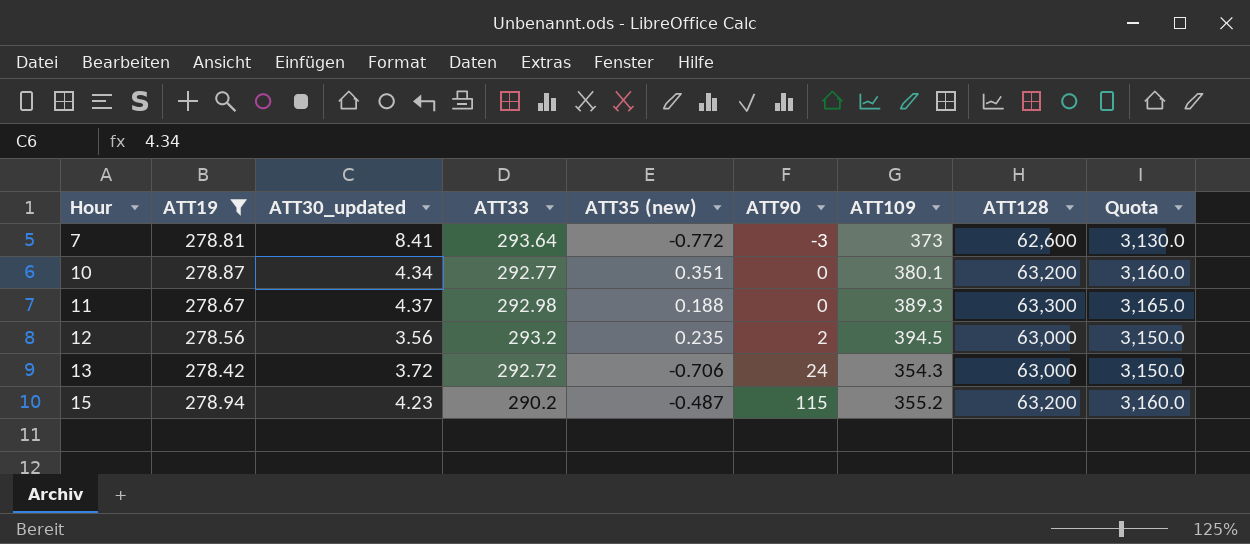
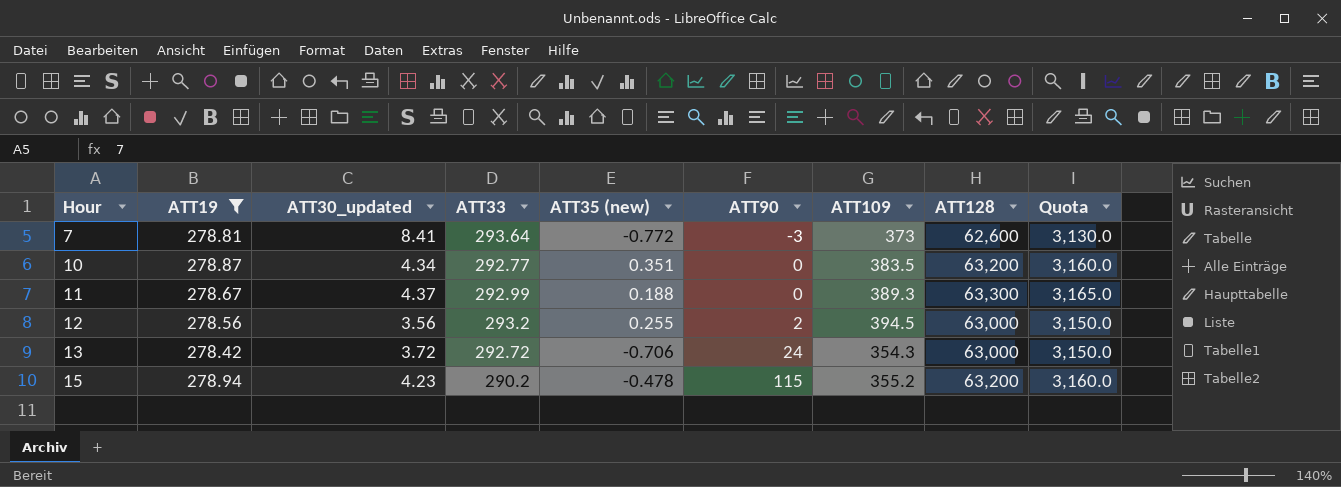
10 | ATT109: 380.1 -> 383.5
11 | ATT33: 292.98 -> 292.99
12 | ATT35 (new): 0.235 -> 0.255
15 | ATT35 (new): -0.487 -> -0.478

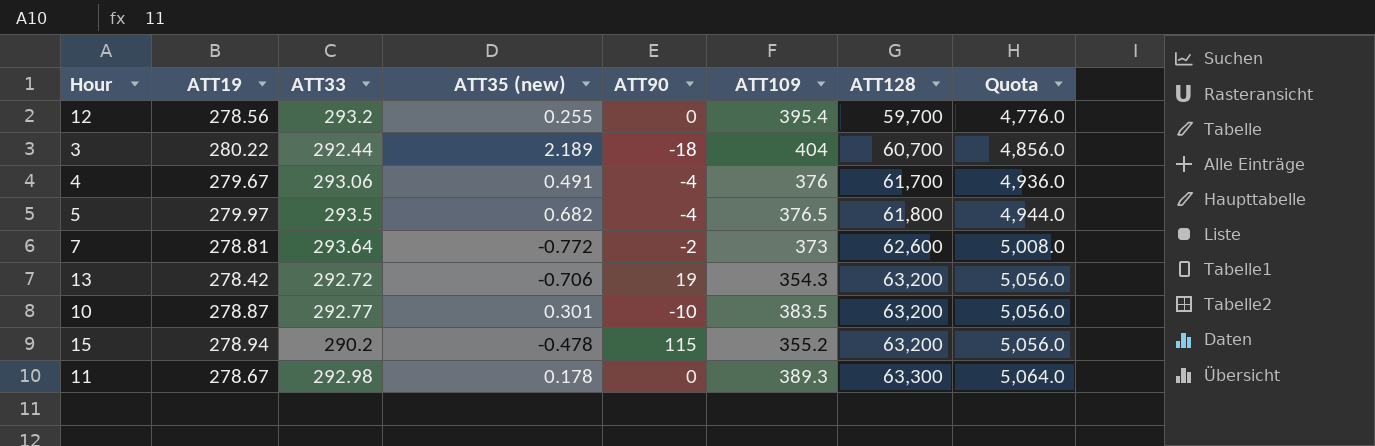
filter: ATT19 <= 278.94 -> none
row order: Hour ascending -> ATT128 ascending
column ATT30_updated | position: 3 -> none
column Quota | formula: [ATT128] * 0.05 -> [ATT128] * 0.08
12 | ATT90: 2 -> 0
12 | ATT109: 394.5 -> 395.4
12 | ATT128: 63,000 -> 59,700
7 | ATT90: -3 -> -2
13 | ATT90: 24 -> 19
13 | ATT128: 63,000 -> 63,200
10 | ATT35 (new): 0.351 -> 0.301
10 | ATT90: 0 -> -10
11 | ATT33: 292.99 -> 292.98
11 | ATT35 (new): 0.188 -> 0.178

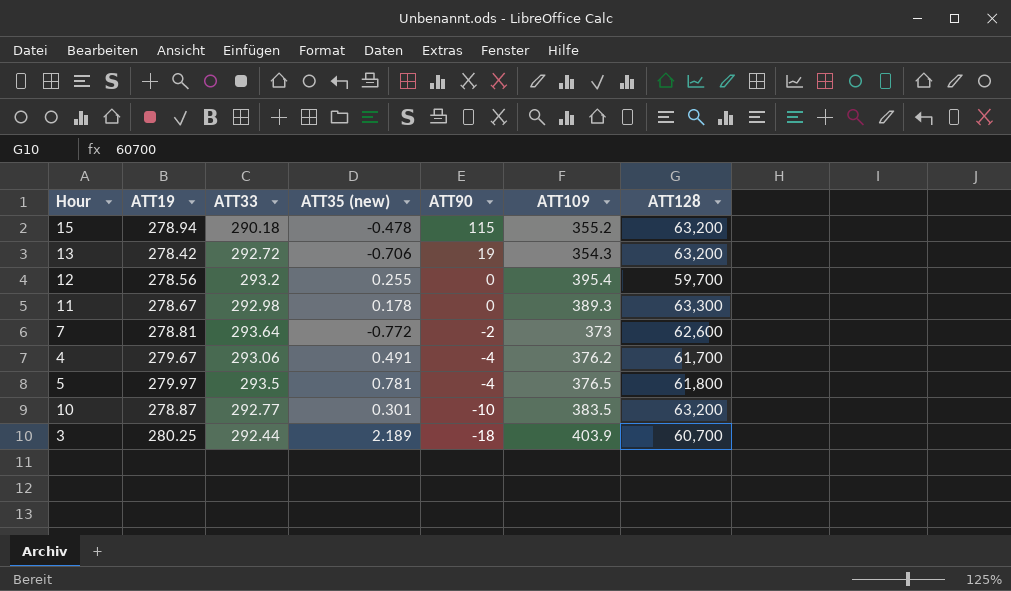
row order: ATT128 ascending -> ATT90 descending
column Quota | formula: [ATT128] * 0.08 -> none
15 | ATT33: 290.2 -> 290.18
4 | ATT109: 376 -> 376.2
5 | ATT35 (new): 0.682 -> 0.781
3 | ATT19: 280.22 -> 280.25
3 | ATT109: 404 -> 403.9

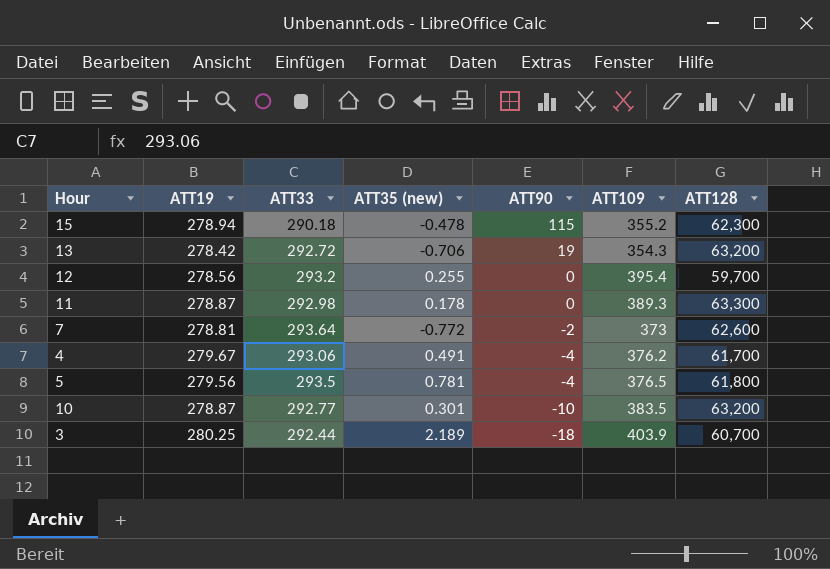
15 | ATT128: 63,200 -> 62,300
11 | ATT19: 278.67 -> 278.87
5 | ATT19: 279.97 -> 279.56

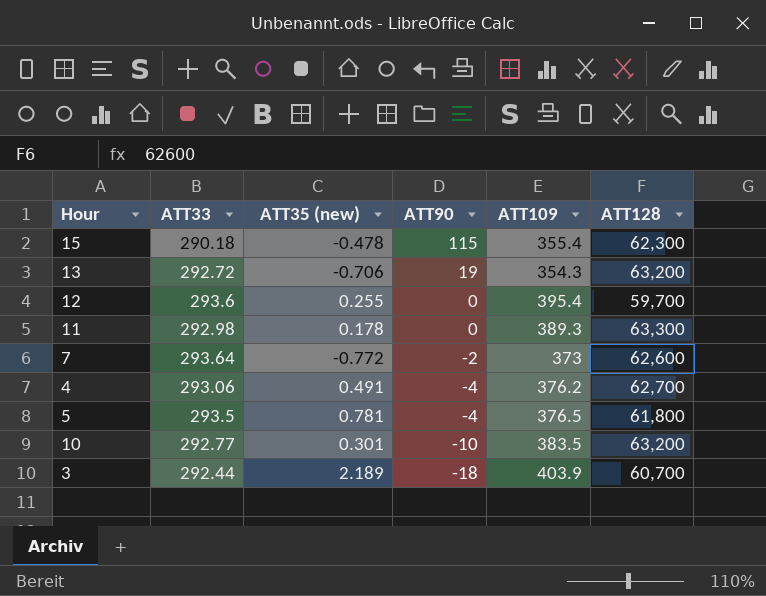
column ATT19 | position: 2 -> none
15 | ATT109: 355.2 -> 355.4
12 | ATT33: 293.2 -> 293.6
4 | ATT128: 61,700 -> 62,700

